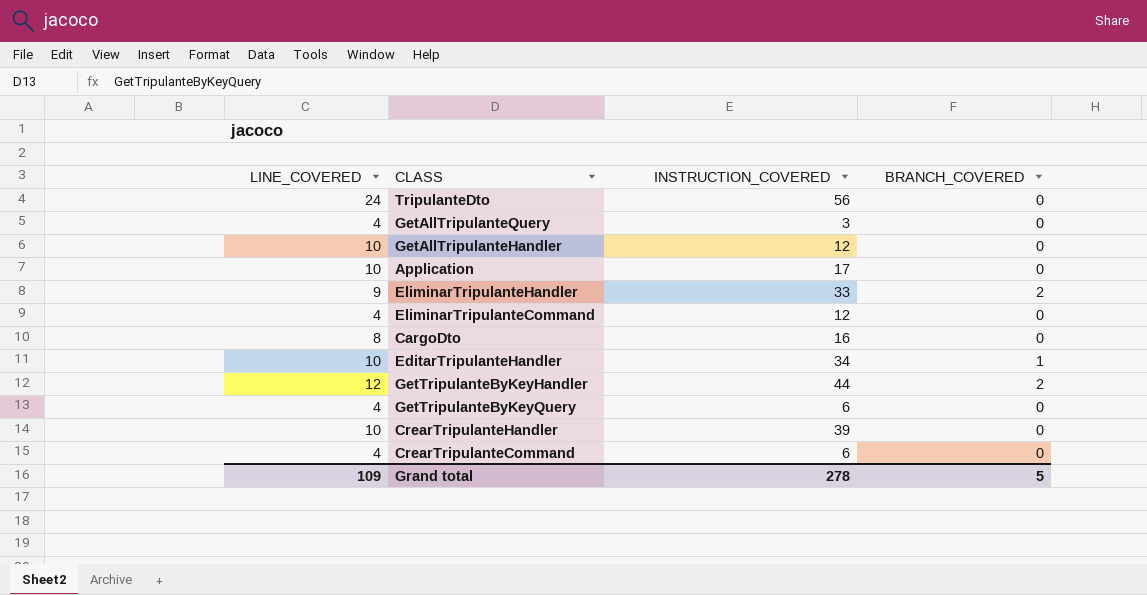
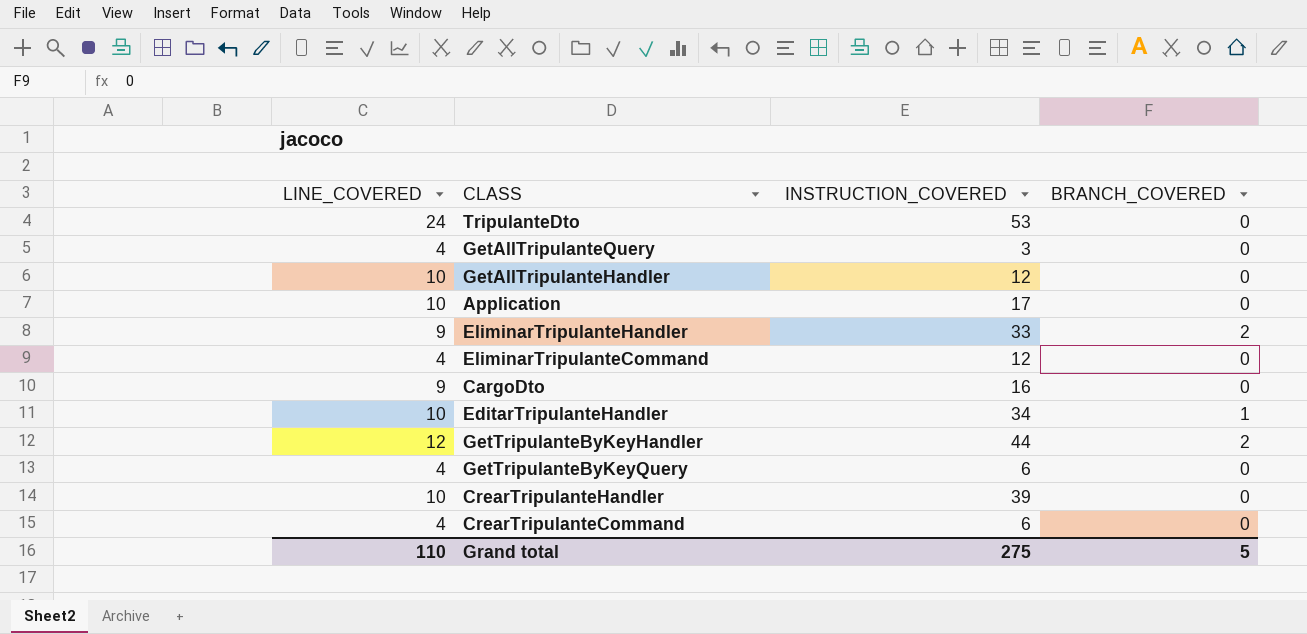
TripulanteDto | INSTRUCTION_COVERED: 56 -> 53
CargoDto | LINE_COVERED: 8 -> 9
Grand total | LINE_COVERED: 109 -> 110
Grand total | INSTRUCTION_COVERED: 278 -> 275

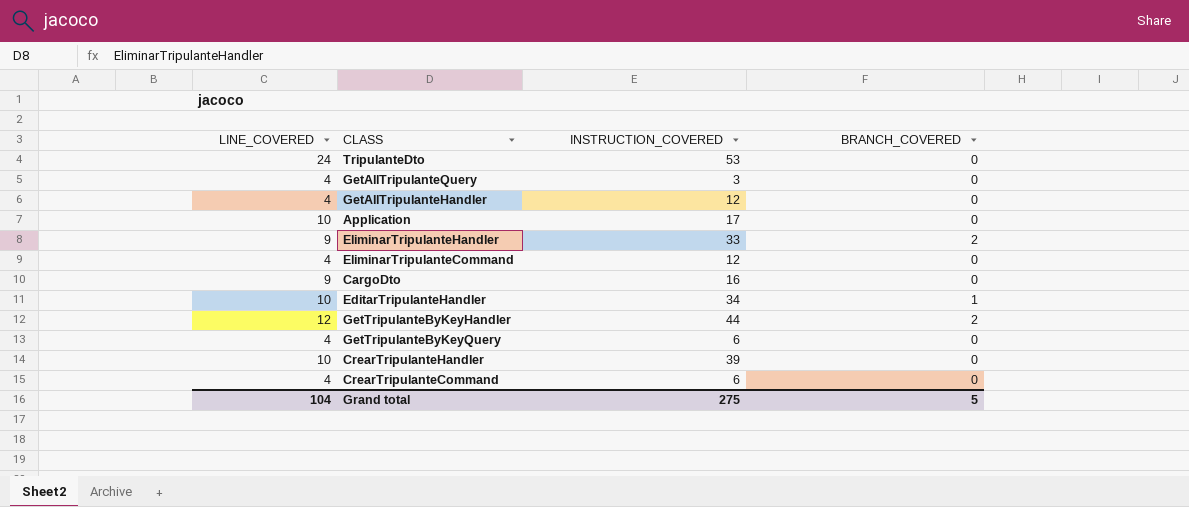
GetAllTripulanteHandler | LINE_COVERED: 10 -> 4
Grand total | LINE_COVERED: 110 -> 104

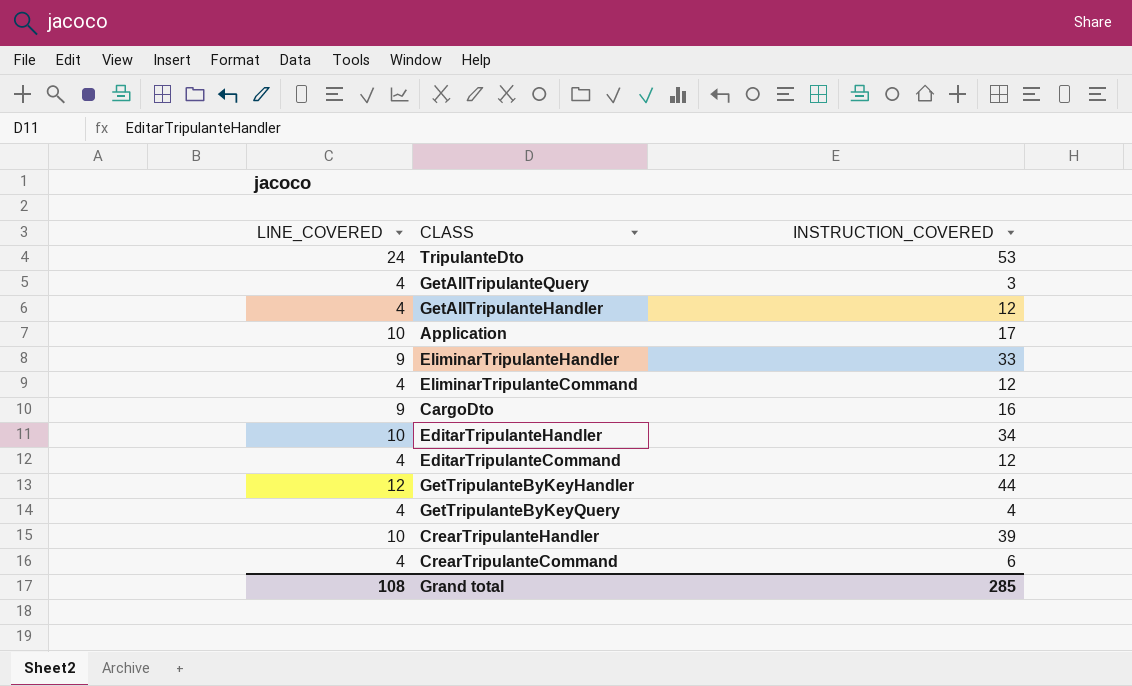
column BRANCH_COVERED | position: 4 -> none
row EditarTripulanteCommand: none -> 4 | 12
GetTripulanteByKeyQuery | INSTRUCTION_COVERED: 6 -> 4
Grand total | LINE_COVERED: 104 -> 108
Grand total | INSTRUCTION_COVERED: 275 -> 285

